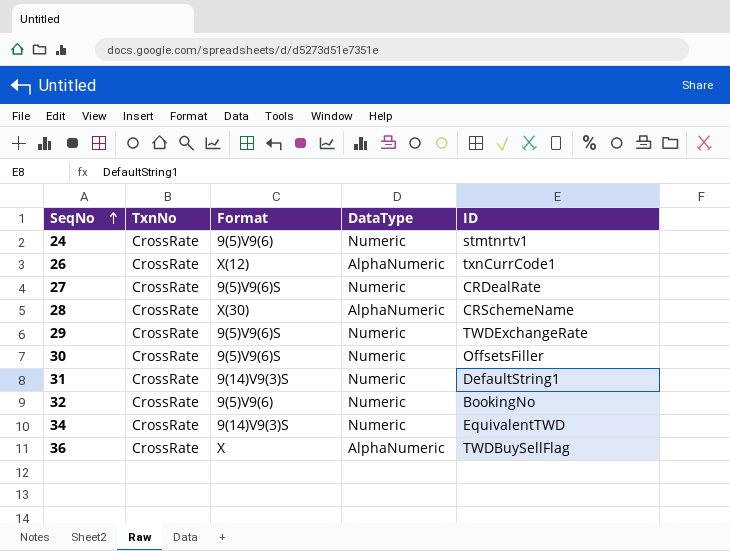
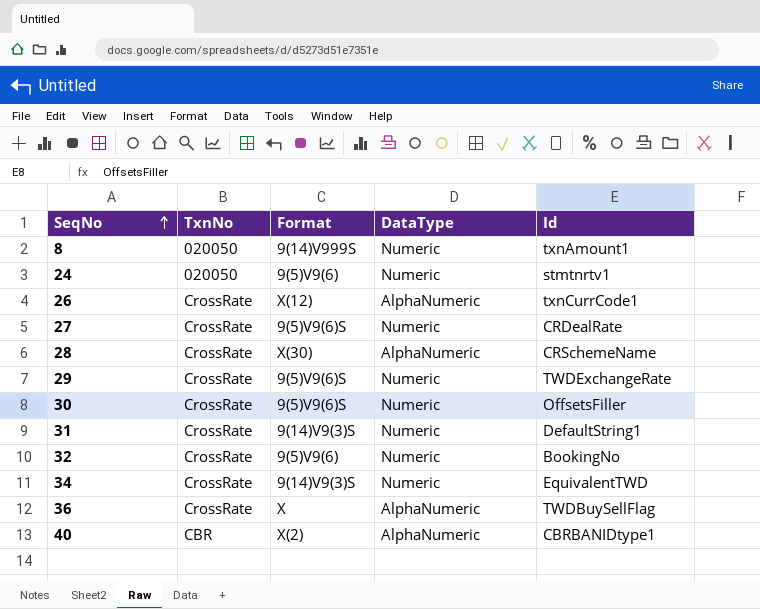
column name: ID -> Id
row 8: none -> 020050 | 9(14)V999S | Numeric | txnAmount1
24 | TxnNo: CrossRate -> 020050
row 40: none -> CBR | X(2) | AlphaNumeric | CBRBANIDtype1

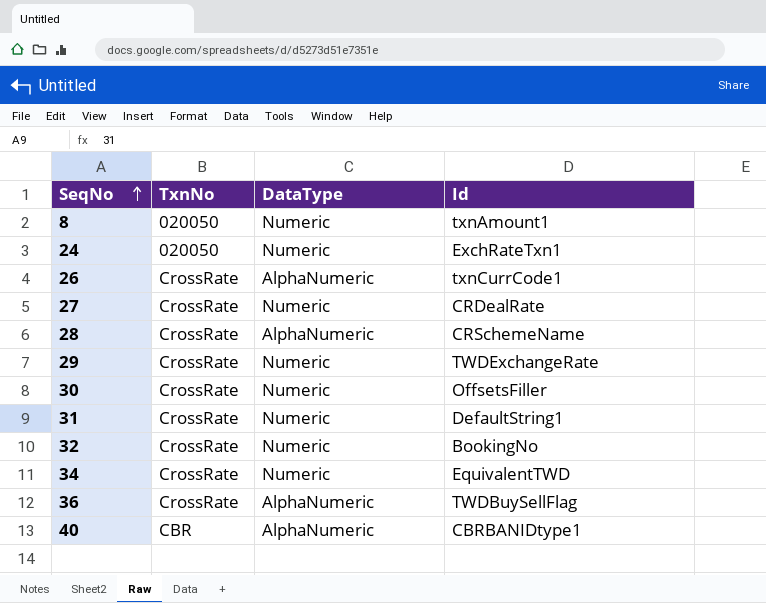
column Format | position: 3 -> none
24 | Id: stmtnrtv1 -> ExchRateTxn1

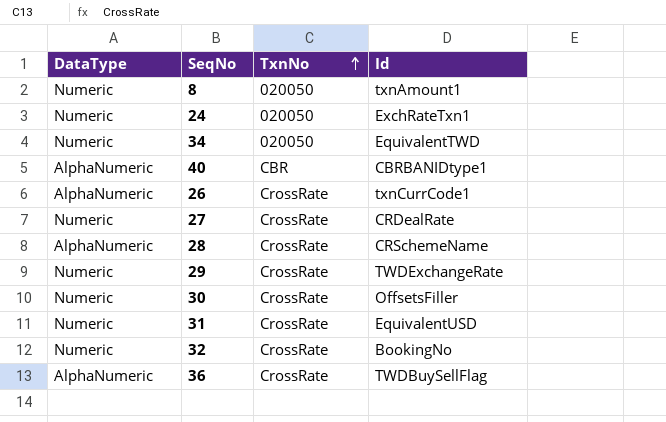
row order: SeqNo ascending -> TxnNo ascending
column DataType | position: 3 -> 1
34 | TxnNo: CrossRate -> 020050
31 | Id: DefaultString1 -> EquivalentUSD

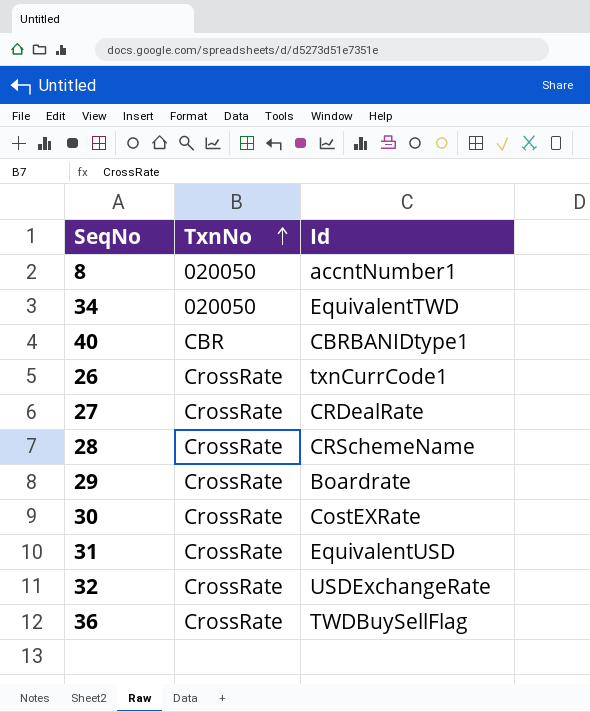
column DataType | position: 1 -> none
row 24: Numeric | 020050 | ExchRateTxn1 -> none
8 | Id: txnAmount1 -> accntNumber1
29 | Id: TWDExchangeRate -> Boardrate
30 | Id: OffsetsFiller -> CostEXRate
32 | Id: BookingNo -> USDExchangeRate

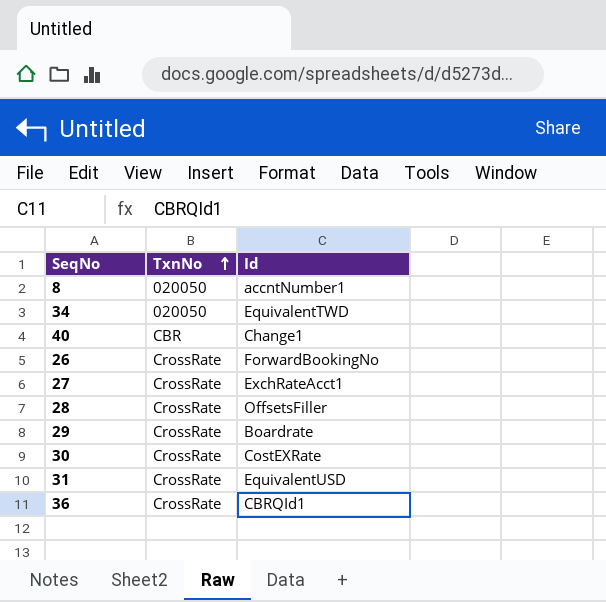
row 32: CrossRate | USDExchangeRate -> none
40 | Id: CBRBANIDtype1 -> Change1
26 | Id: txnCurrCode1 -> ForwardBookingNo
27 | Id: CRDealRate -> ExchRateAcct1
28 | Id: CRSchemeName -> OffsetsFiller
36 | Id: TWDBuySellFlag -> CBRQId1

